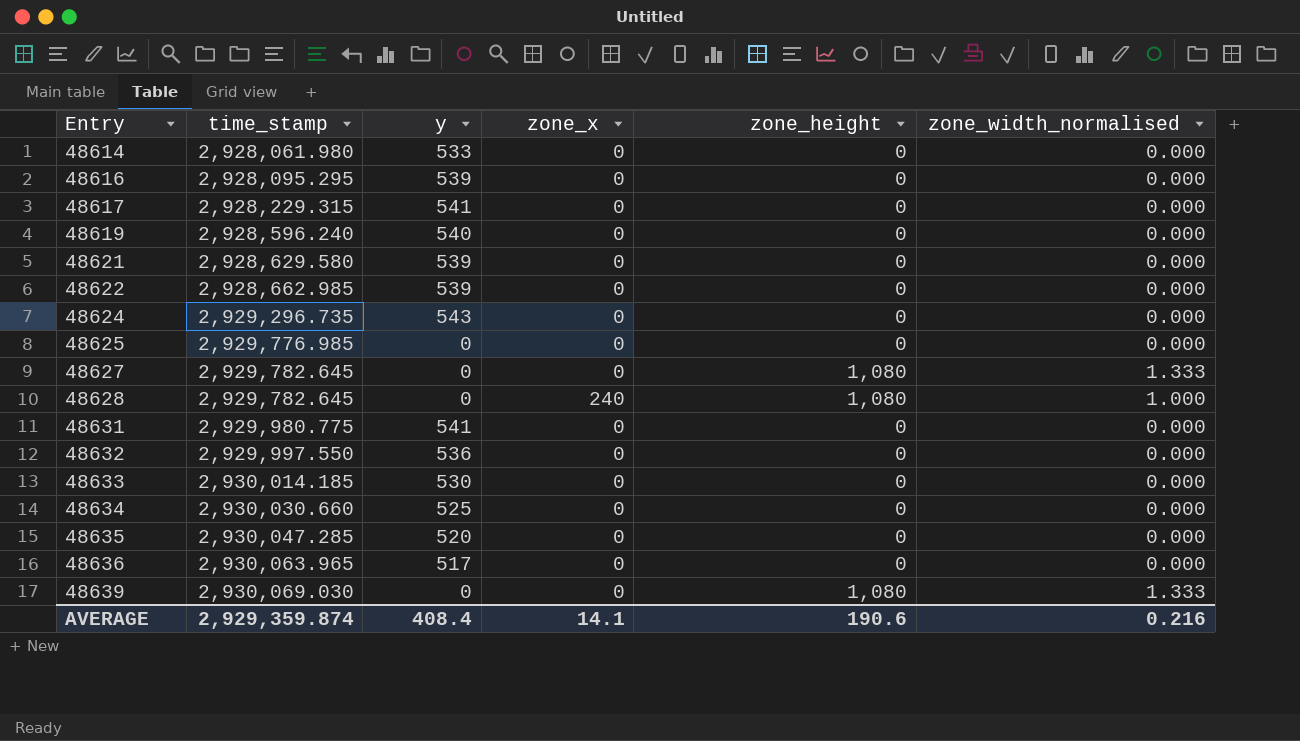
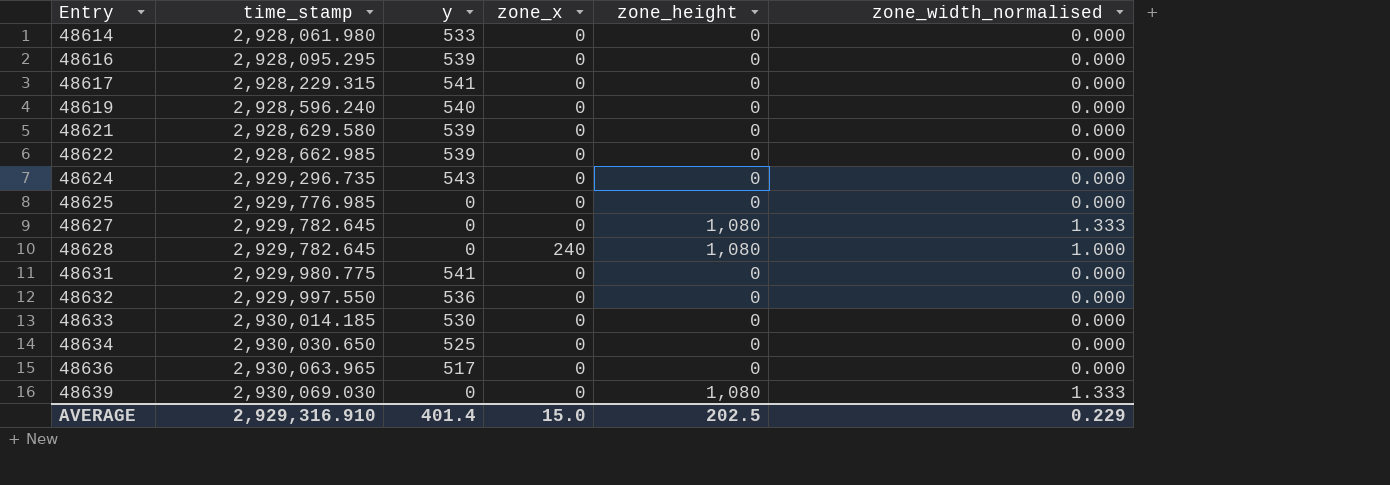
row 48635: 2,930,047.285 | 520 | 0 | 0 | 0.000 -> none
48634 | time_stamp: 2,930,030.660 -> 2,930,030.650
AVERAGE | time_stamp: 2,929,359.874 -> 2,929,316.910
AVERAGE | y: 408.4 -> 401.4
AVERAGE | zone_x: 14.1 -> 15.0
AVERAGE | zone_height: 190.6 -> 202.5
AVERAGE | zone_width_normalised: 0.216 -> 0.229

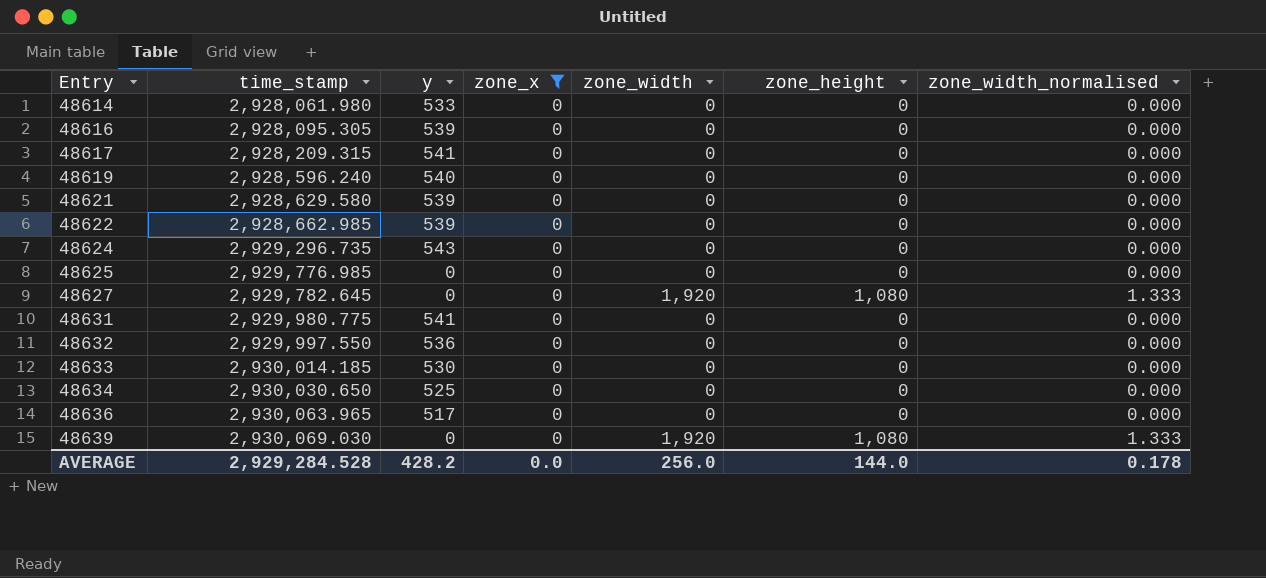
filter: none -> zone_x = 0
column zone_width | position: none -> 5
48616 | time_stamp: 2,928,095.295 -> 2,928,095.305
48617 | time_stamp: 2,928,229.315 -> 2,928,209.315
AVERAGE | time_stamp: 2,929,316.910 -> 2,929,284.528
AVERAGE | y: 401.4 -> 428.2
AVERAGE | zone_x: 15.0 -> 0.0
AVERAGE | zone_height: 202.5 -> 144.0
AVERAGE | zone_width_normalised: 0.229 -> 0.178

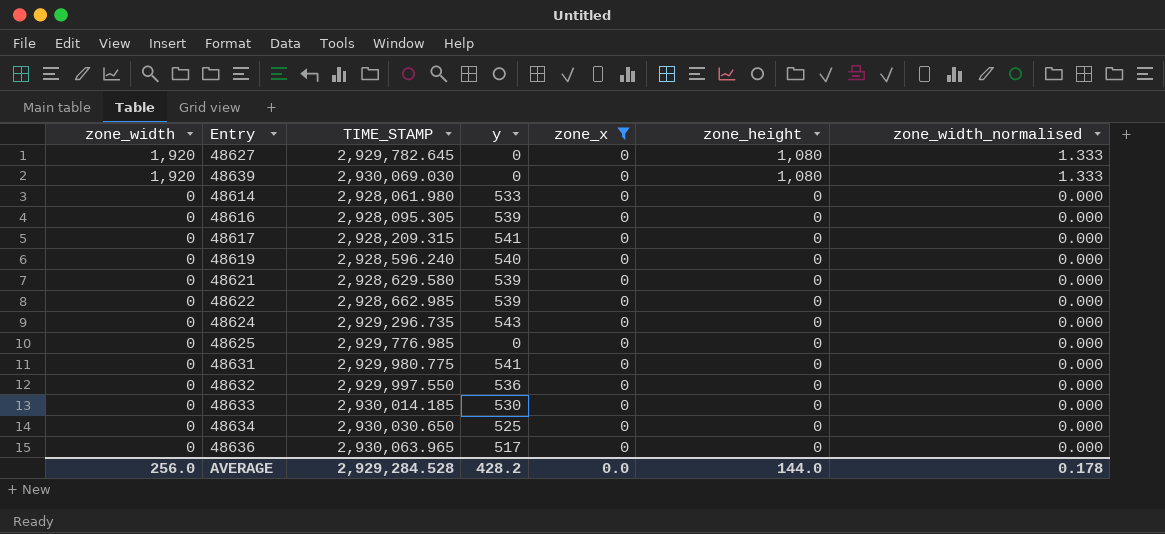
row order: Entry ascending -> zone_width descending
column zone_width | position: 5 -> 1
column name: time_stamp -> TIME_STAMP

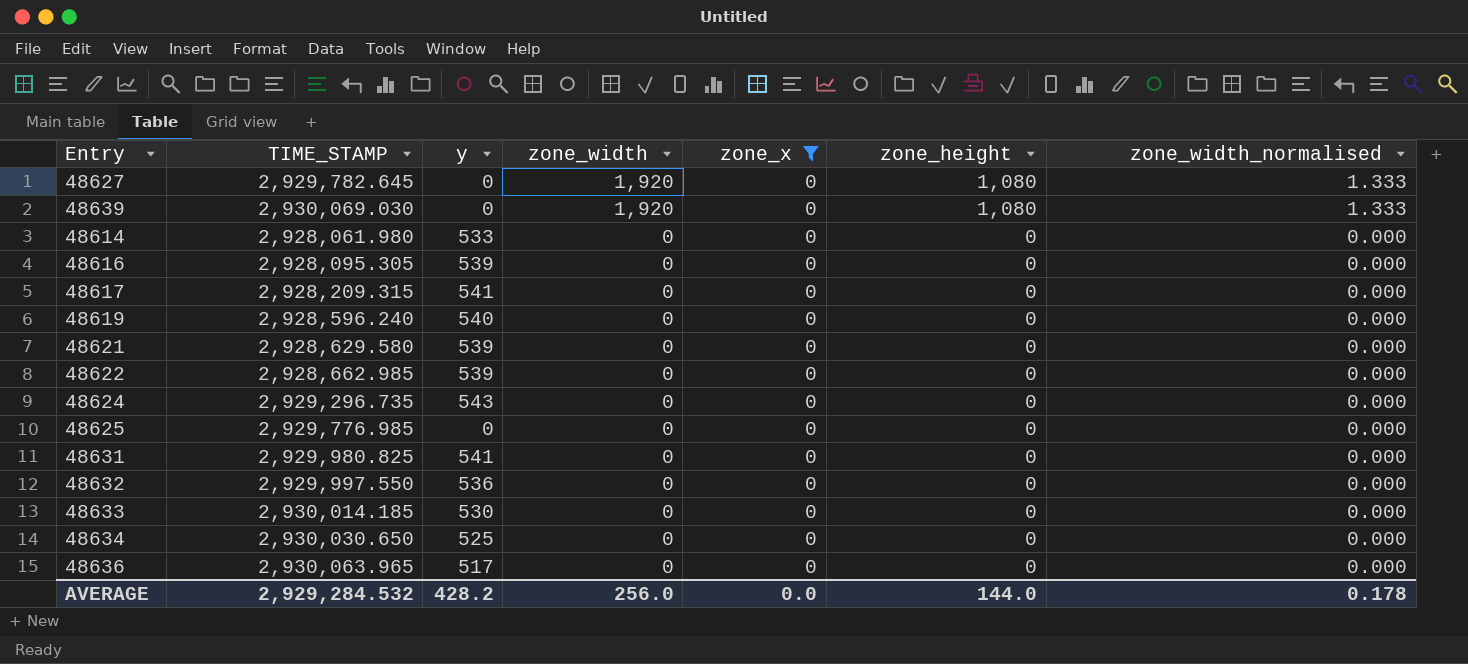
column zone_width | position: 1 -> 4
48631 | TIME_STAMP: 2,929,980.775 -> 2,929,980.825
AVERAGE | TIME_STAMP: 2,929,284.528 -> 2,929,284.532

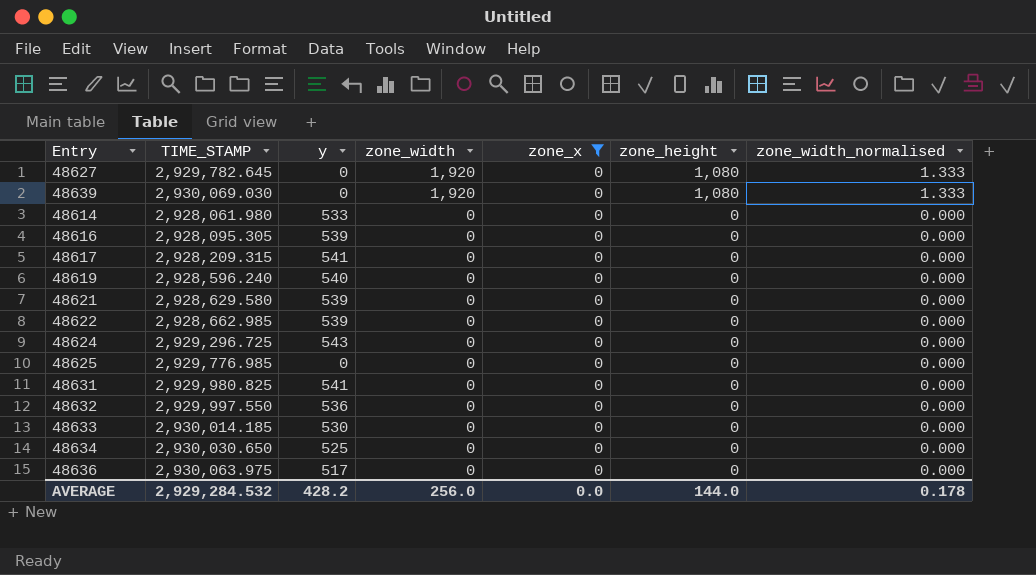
48624 | TIME_STAMP: 2,929,296.735 -> 2,929,296.725
48636 | TIME_STAMP: 2,930,063.965 -> 2,930,063.975

